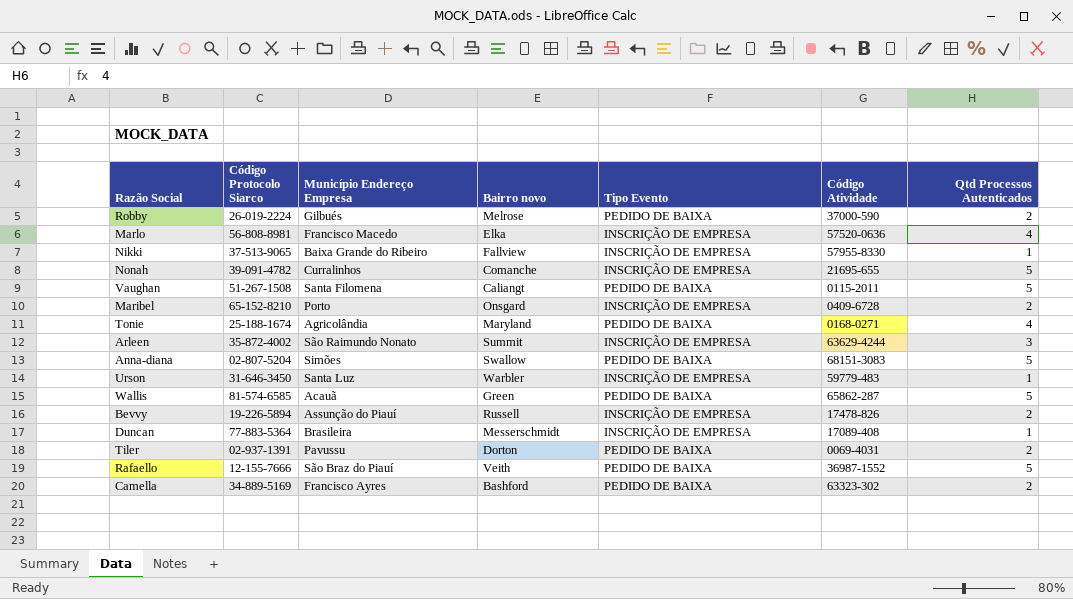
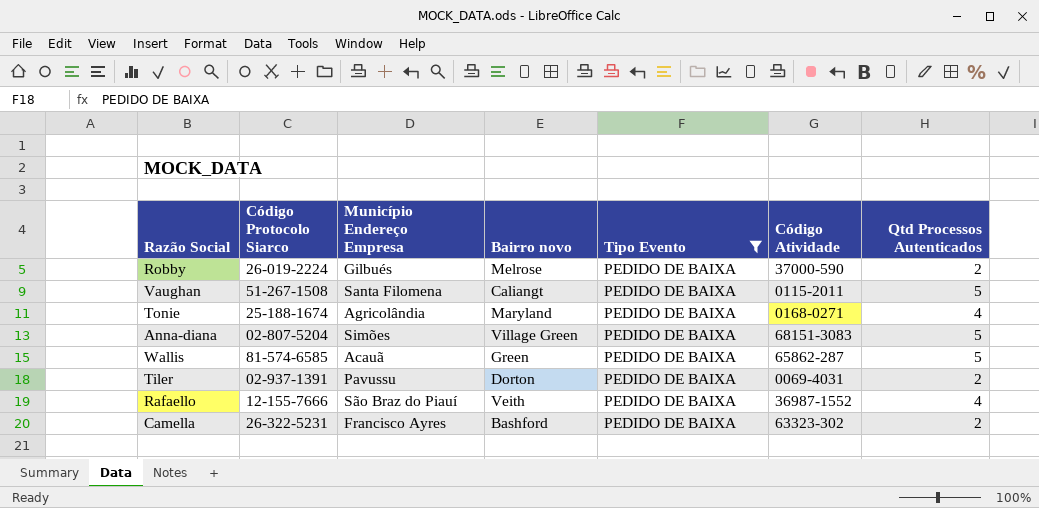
filter: none -> Tipo Evento = PEDIDO DE BAIXA
Anna-diana | Bairro novo: Swallow -> Village Green
Rafaello | Qtd Processos Autenticados: 5 -> 4
Camella | Código Protocolo Siarco: 34-889-5169 -> 26-322-5231

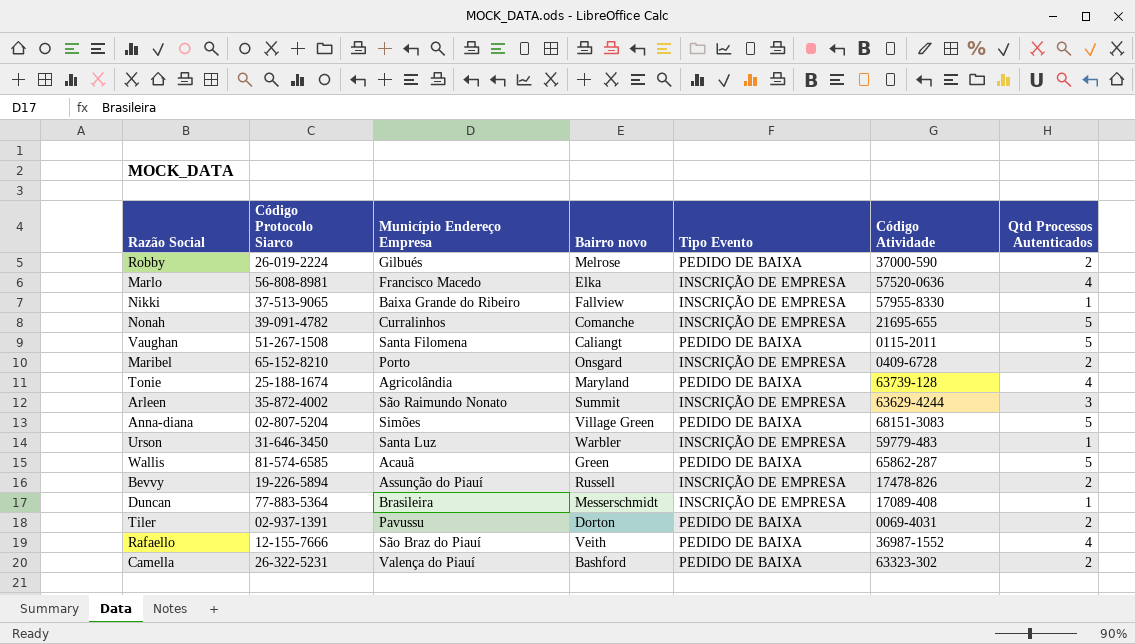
filter: Tipo Evento = PEDIDO DE BAIXA -> none
Tonie | Código Atividade: 0168-0271 -> 63739-128
Camella | Município Endereço Empresa: Francisco Ayres -> Valença do Piauí

